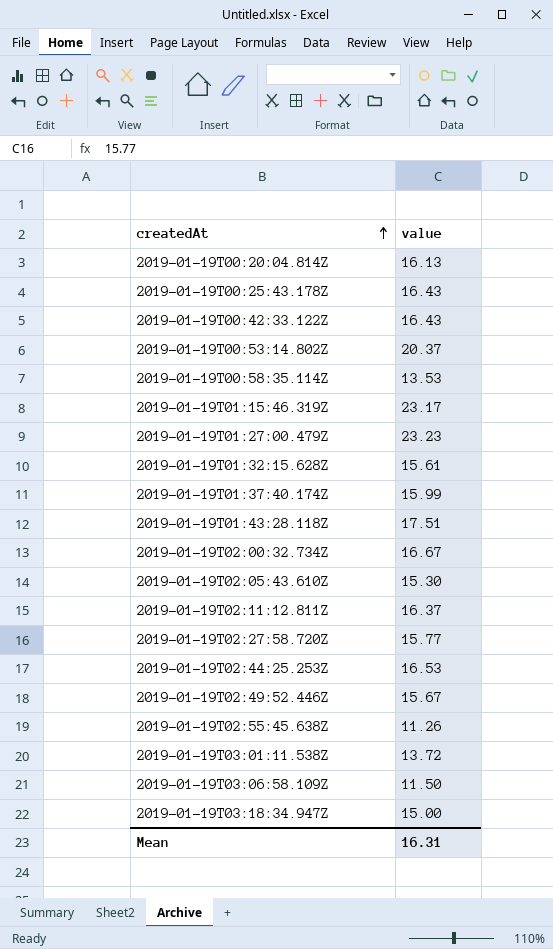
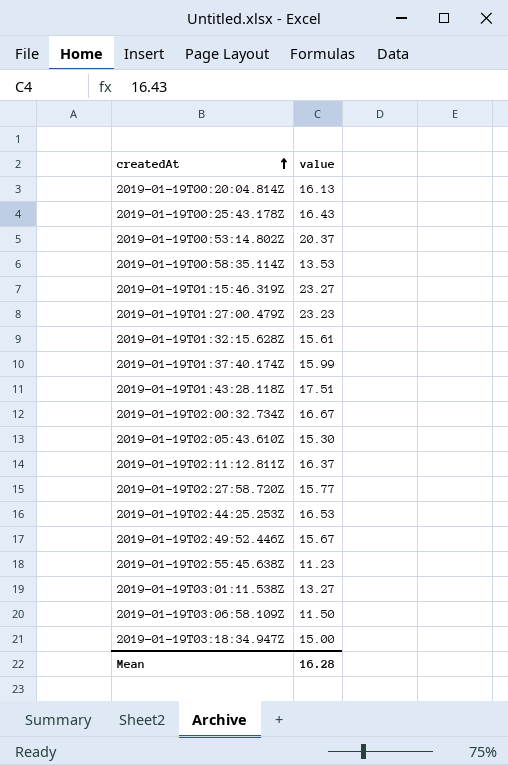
row 2019-01-19T00:42:33.122Z: 16.43 -> none
2019-01-19T01:15:46.319Z | value: 23.17 -> 23.27
2019-01-19T02:55:45.638Z | value: 11.26 -> 11.23
2019-01-19T03:01:11.538Z | value: 13.72 -> 13.27
Mean | value: 16.31 -> 16.28

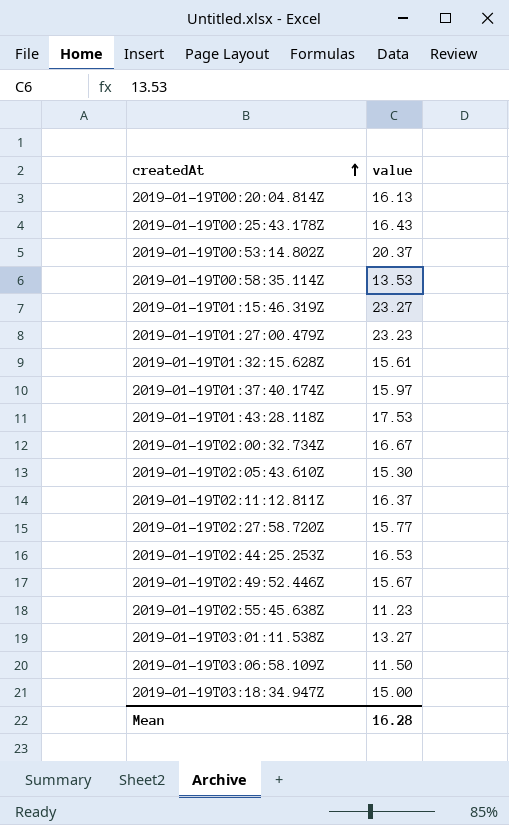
2019-01-19T01:37:40.174Z | value: 15.99 -> 15.97
2019-01-19T01:43:28.118Z | value: 17.51 -> 17.53

